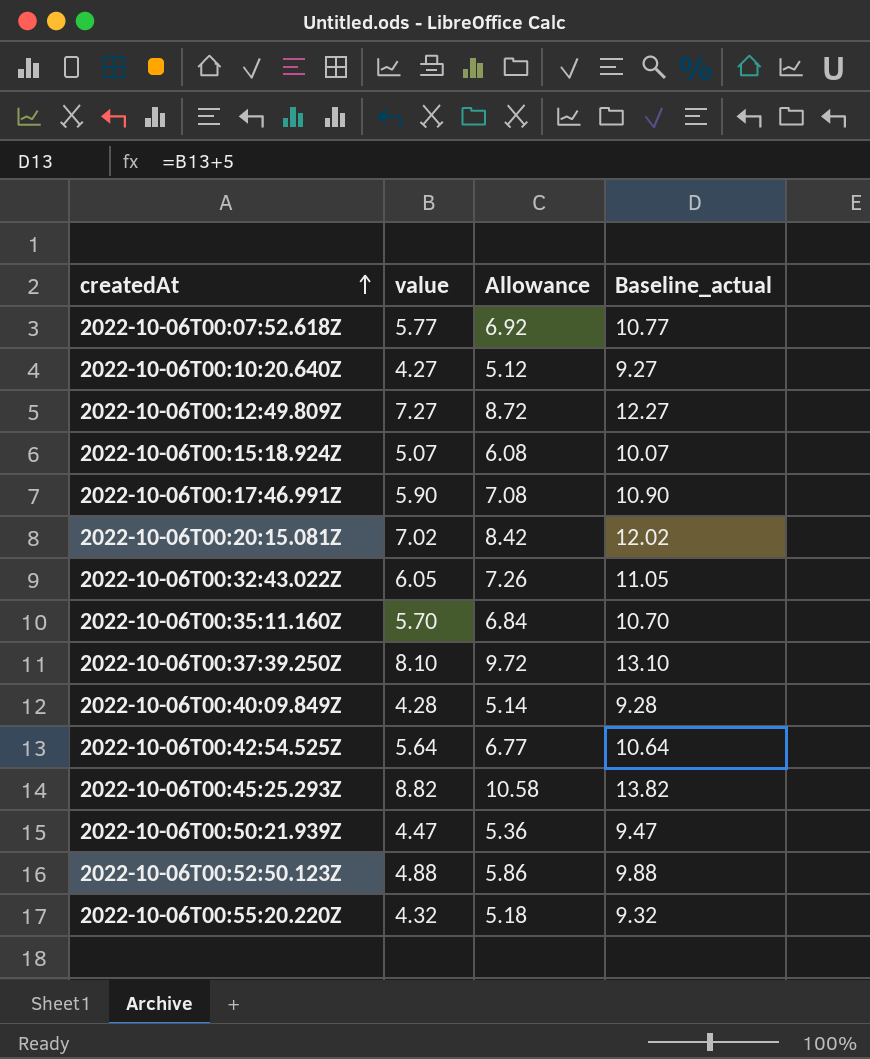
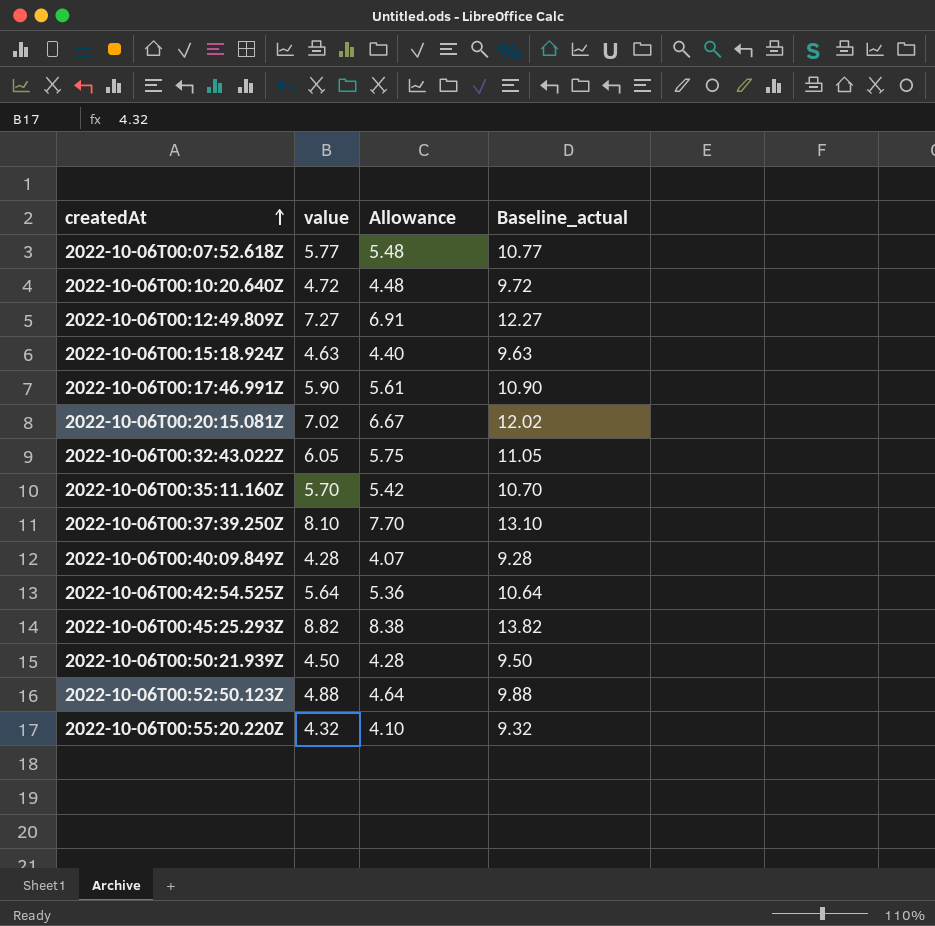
column Allowance | formula: [value] * 1.2 -> [value] * 0.95
2022-10-06T00:10:20.640Z | value: 4.27 -> 4.72
2022-10-06T00:10:20.640Z | Baseline_actual: 9.27 -> 9.72
2022-10-06T00:15:18.924Z | value: 5.07 -> 4.63
2022-10-06T00:15:18.924Z | Baseline_actual: 10.07 -> 9.63
2022-10-06T00:50:21.939Z | value: 4.47 -> 4.50
2022-10-06T00:50:21.939Z | Baseline_actual: 9.47 -> 9.50

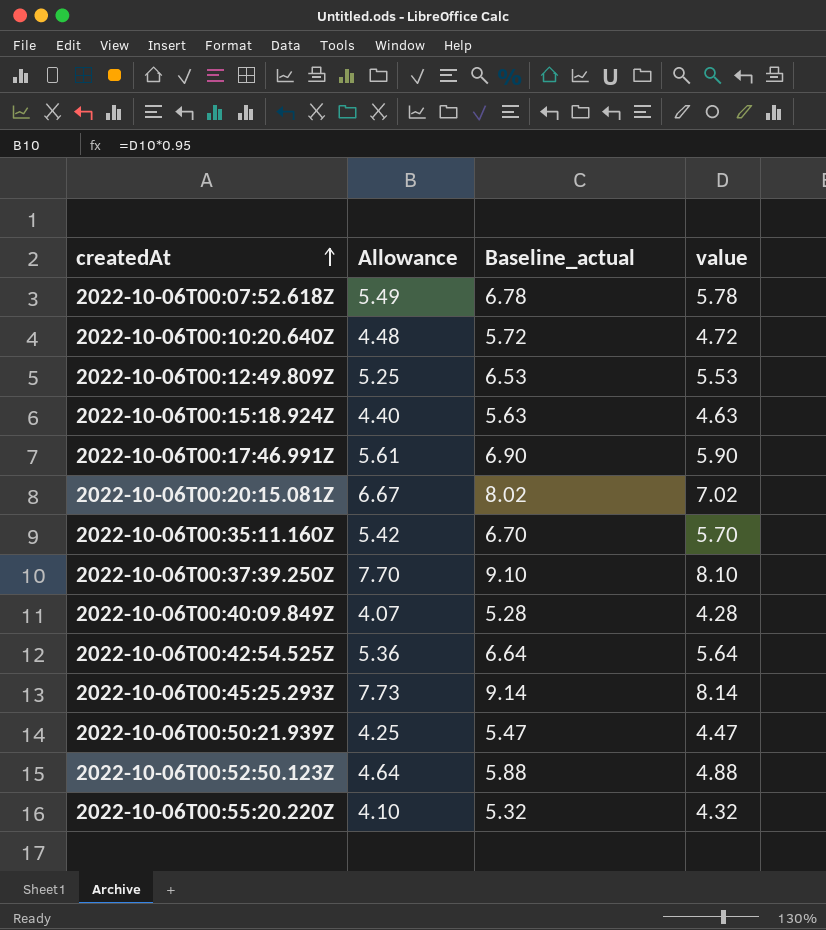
column Baseline_actual | formula: [value] + 5 -> [value] + 1
column value | position: 2 -> 4
row 2022-10-06T00:32:43.022Z: 6.05 | 5.75 | 11.05 -> none
2022-10-06T00:07:52.618Z | Allowance: 5.48 -> 5.49
2022-10-06T00:07:52.618Z | value: 5.77 -> 5.78
2022-10-06T00:12:49.809Z | Allowance: 6.91 -> 5.25
2022-10-06T00:12:49.809Z | value: 7.27 -> 5.53
2022-10-06T00:45:25.293Z | Allowance: 8.38 -> 7.73
2022-10-06T00:45:25.293Z | value: 8.82 -> 8.14
2022-10-06T00:50:21.939Z | Allowance: 4.28 -> 4.25
2022-10-06T00:50:21.939Z | value: 4.50 -> 4.47

